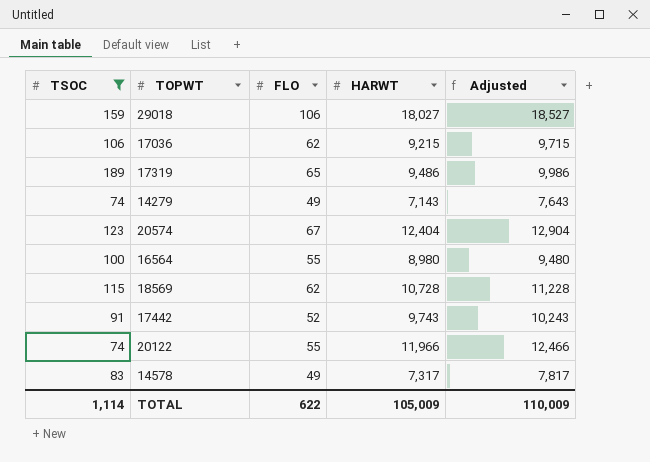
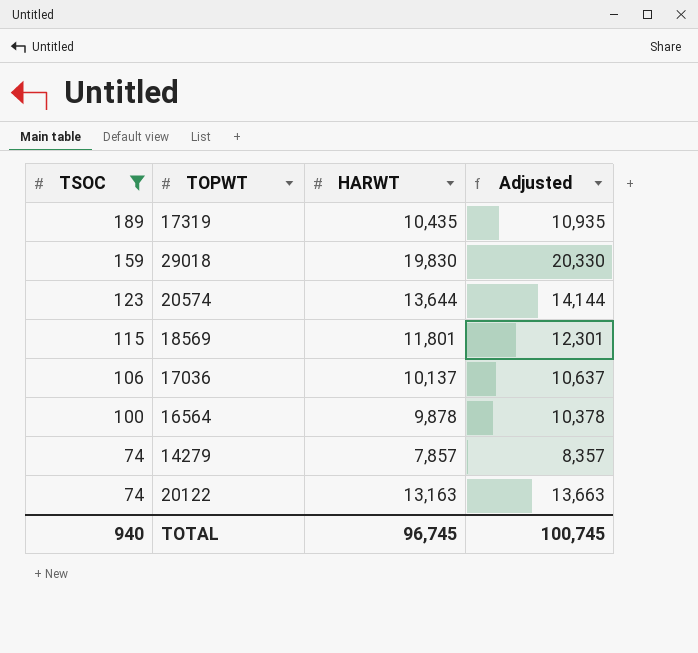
row order: none -> TSOC descending
column FLO | position: 3 -> none
row 17442: 91 | 52 | 9,743 | 10,243 -> none
row 14578: 83 | 49 | 7,317 | 7,817 -> none
17319 | HARWT: 9,486 -> 10,435
17319 | Adjusted: 9,986 -> 10,935
29018 | HARWT: 18,027 -> 19,830
29018 | Adjusted: 18,527 -> 20,330
20574 | HARWT: 12,404 -> 13,644
20574 | Adjusted: 12,904 -> 14,144
18569 | HARWT: 10,728 -> 11,801
18569 | Adjusted: 11,228 -> 12,301
17036 | HARWT: 9,215 -> 10,137
17036 | Adjusted: 9,715 -> 10,637
16564 | HARWT: 8,980 -> 9,878
16564 | Adjusted: 9,480 -> 10,378
14279 | HARWT: 7,143 -> 7,857
14279 | Adjusted: 7,643 -> 8,357
20122 | HARWT: 11,966 -> 13,163
20122 | Adjusted: 12,466 -> 13,663
TOTAL | TSOC: 1,114 -> 940
TOTAL | HARWT: 105,009 -> 96,745
TOTAL | Adjusted: 110,009 -> 100,745

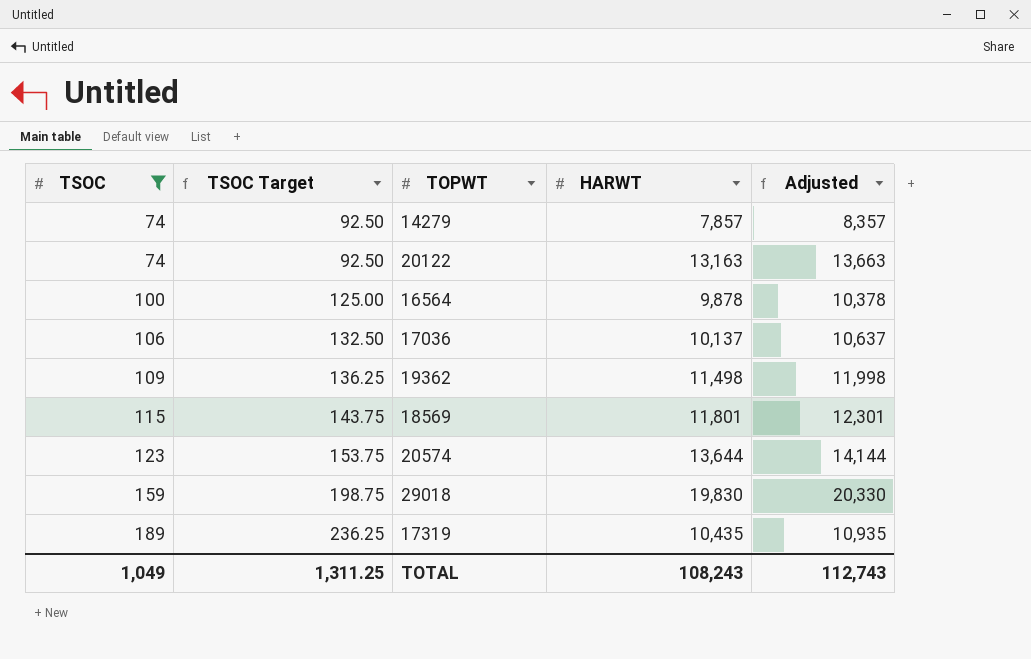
row order: TSOC descending -> TSOC ascending
column TSOC Target | formula: none -> [TSOC] * 1.25
row 19362: none -> 109 | 136.25 | 11,498 | 11,998
TOTAL | TSOC: 940 -> 1,049
TOTAL | HARWT: 96,745 -> 108,243
TOTAL | Adjusted: 100,745 -> 112,743

